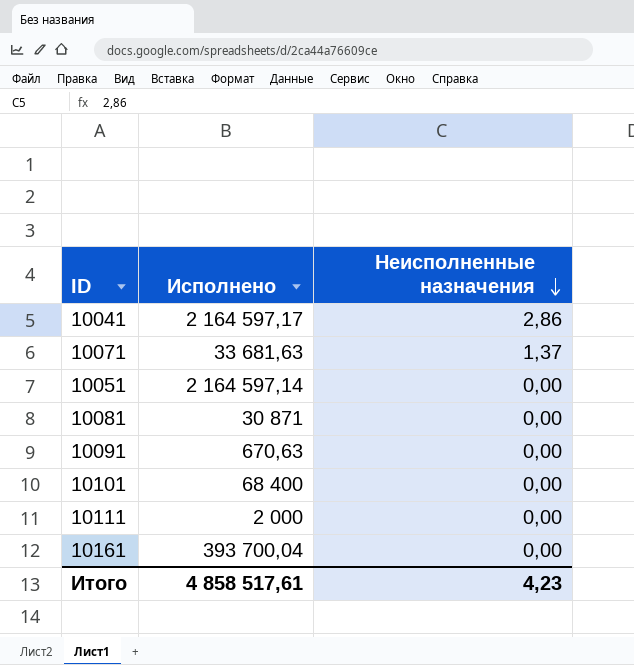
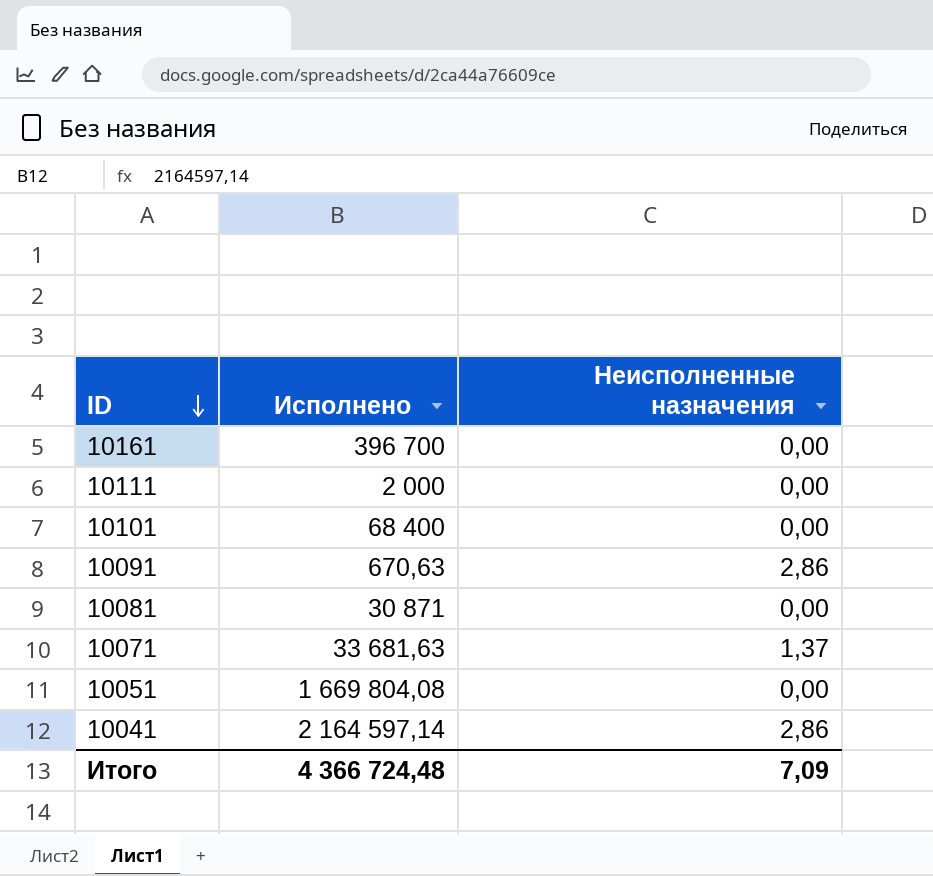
row order: Неисполненные назначения descending -> ID descending
10161 | Исполнено: 393 700,04 -> 396 700
10091 | Неисполненные назначения: 0,00 -> 2,86
10051 | Исполнено: 2 164 597,14 -> 1 669 804,08
10041 | Исполнено: 2 164 597,17 -> 2 164 597,14
Итого | Исполнено: 4 858 517,61 -> 4 366 724,48
Итого | Неисполненные назначения: 4,23 -> 7,09

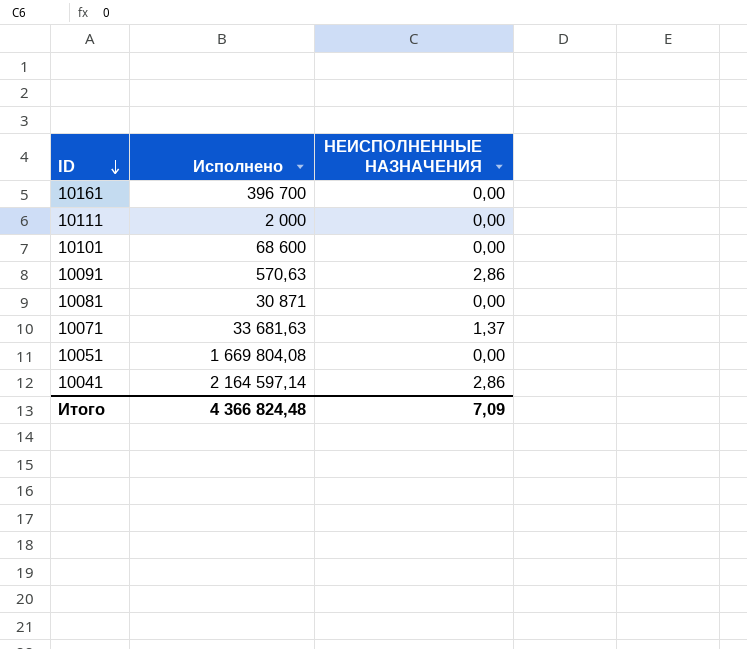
column name: Неисполненные назначения -> НЕИСПОЛНЕННЫЕ НАЗНАЧЕНИЯ
10101 | Исполнено: 68 400 -> 68 600
10091 | Исполнено: 670,63 -> 570,63
Итого | Исполнено: 4 366 724,48 -> 4 366 824,48

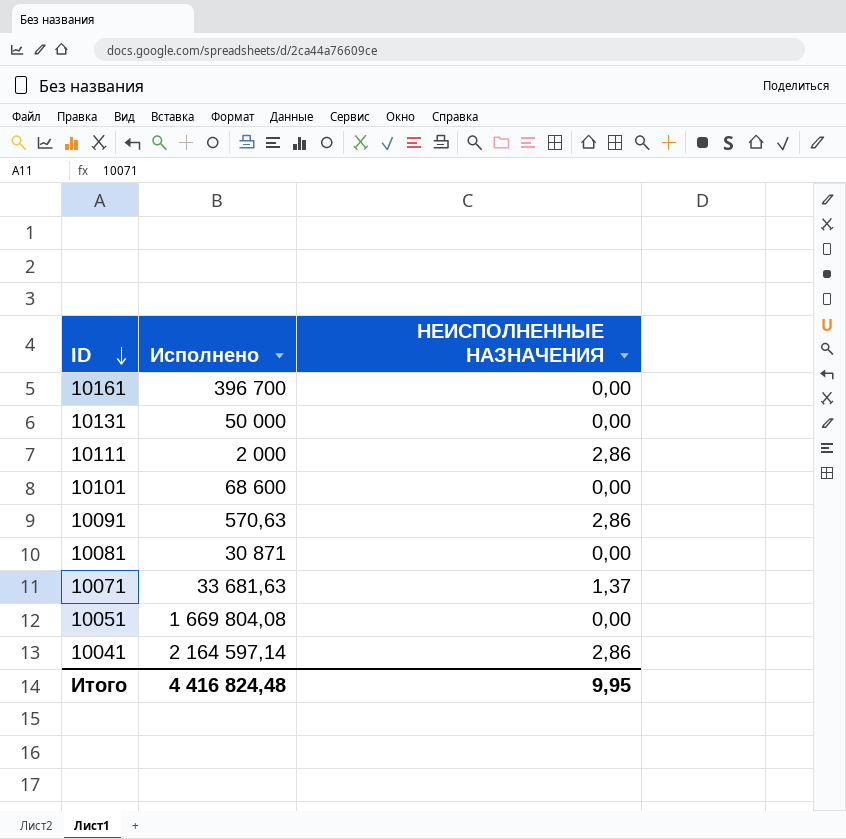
row 10131: none -> 50 000 | 0,00
10111 | НЕИСПОЛНЕННЫЕ НАЗНАЧЕНИЯ: 0,00 -> 2,86
Итого | Исполнено: 4 366 824,48 -> 4 416 824,48
Итого | НЕИСПОЛНЕННЫЕ НАЗНАЧЕНИЯ: 7,09 -> 9,95

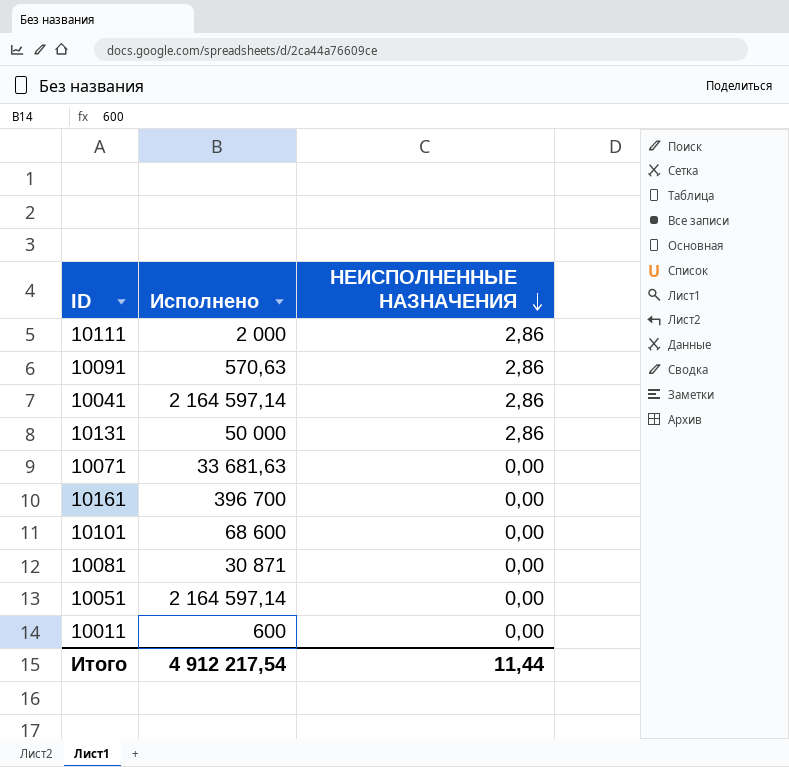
row order: ID descending -> НЕИСПОЛНЕННЫЕ НАЗНАЧЕНИЯ descending
10131 | НЕИСПОЛНЕННЫЕ НАЗНАЧЕНИЯ: 0,00 -> 2,86
10071 | НЕИСПОЛНЕННЫЕ НАЗНАЧЕНИЯ: 1,37 -> 0,00
10051 | Исполнено: 1 669 804,08 -> 2 164 597,14
row 10011: none -> 600 | 0,00
Итого | Исполнено: 4 416 824,48 -> 4 912 217,54
Итого | НЕИСПОЛНЕННЫЕ НАЗНАЧЕНИЯ: 9,95 -> 11,44

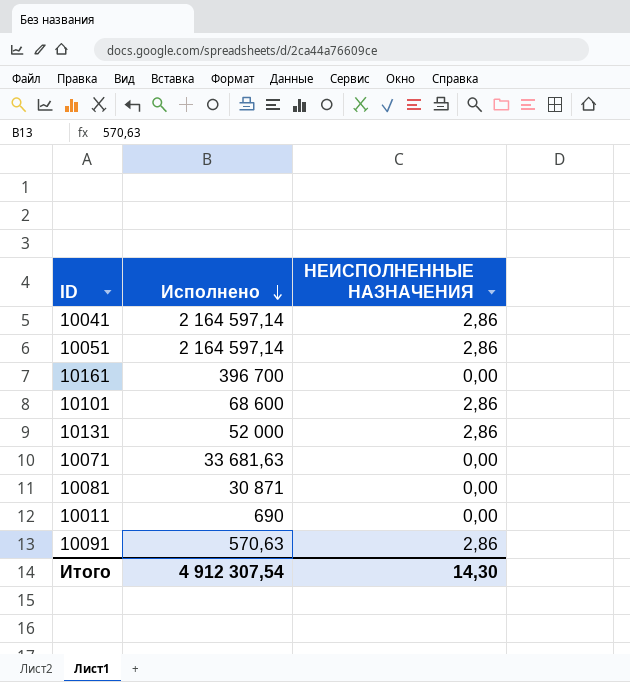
row order: НЕИСПОЛНЕННЫЕ НАЗНАЧЕНИЯ descending -> Исполнено descending
row 10111: 2 000 | 2,86 -> none
10051 | НЕИСПОЛНЕННЫЕ НАЗНАЧЕНИЯ: 0,00 -> 2,86
10101 | НЕИСПОЛНЕННЫЕ НАЗНАЧЕНИЯ: 0,00 -> 2,86
10131 | Исполнено: 50 000 -> 52 000
10011 | Исполнено: 600 -> 690
Итого | Исполнено: 4 912 217,54 -> 4 912 307,54
Итого | НЕИСПОЛНЕННЫЕ НАЗНАЧЕНИЯ: 11,44 -> 14,30

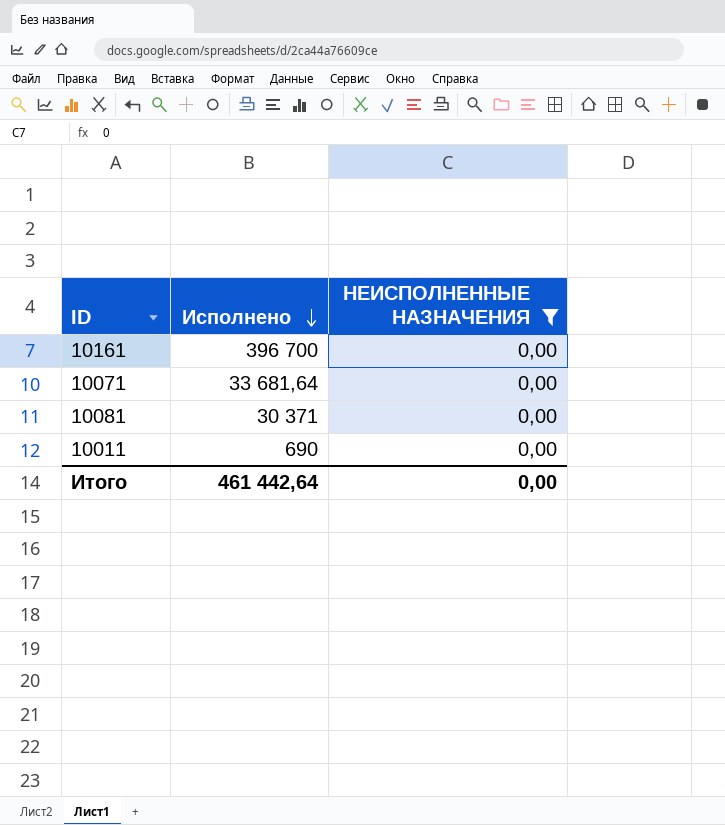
filter: none -> НЕИСПОЛНЕННЫЕ НАЗНАЧЕНИЯ = 0,00
10071 | Исполнено: 33 681,63 -> 33 681,64
10081 | Исполнено: 30 871 -> 30 371
Итого | Исполнено: 4 912 307,54 -> 461 442,64
Итого | НЕИСПОЛНЕННЫЕ НАЗНАЧЕНИЯ: 14,30 -> 0,00

